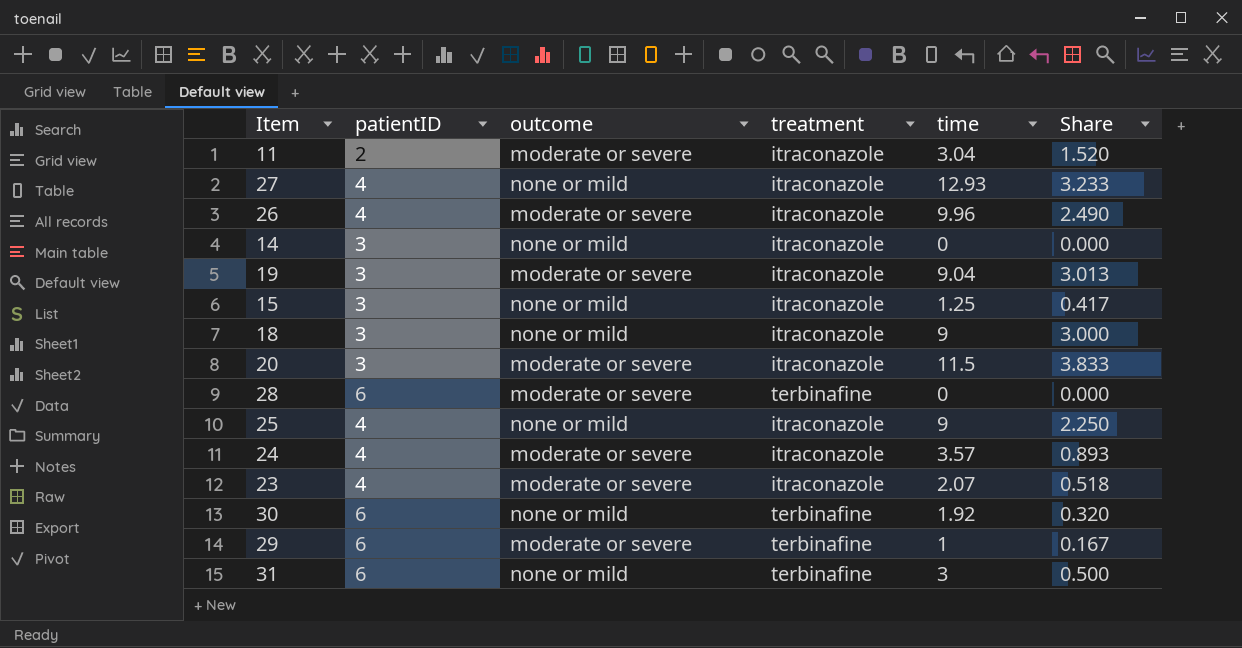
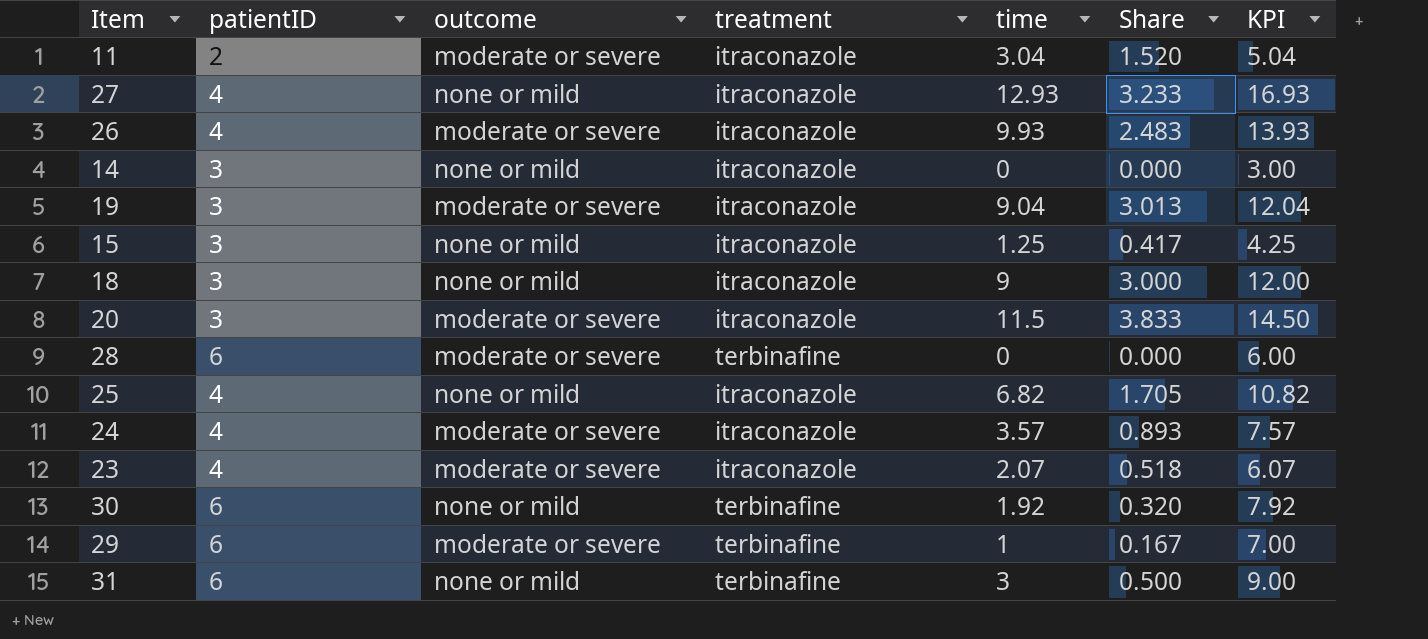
column KPI | formula: none -> [patientID] + [time]
26 | time: 9.96 -> 9.93
26 | Share: 2.490 -> 2.483
25 | time: 9 -> 6.82
25 | Share: 2.250 -> 1.705

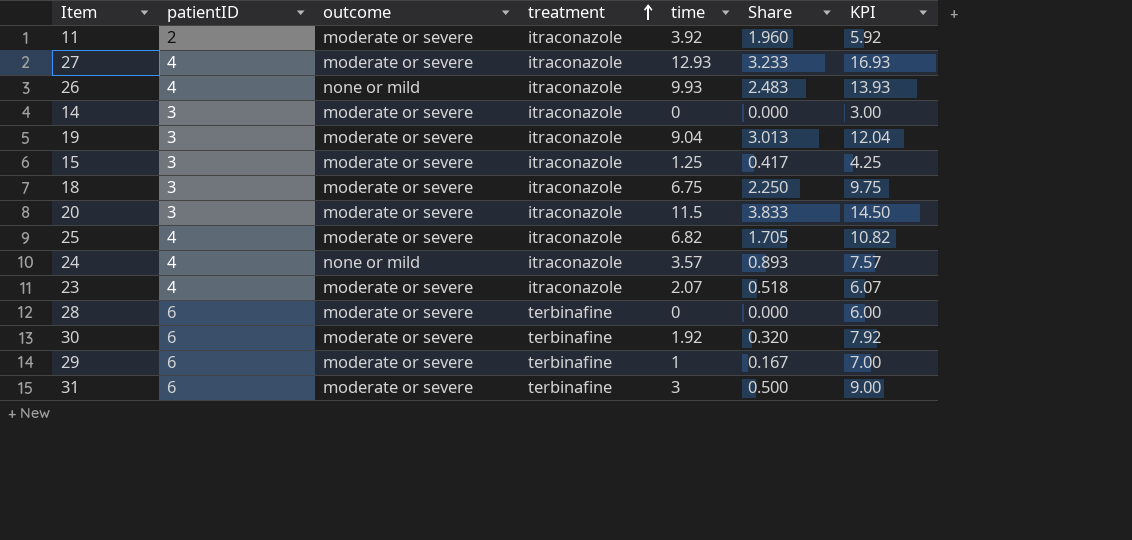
row order: none -> treatment ascending
11 | time: 3.04 -> 3.92
11 | Share: 1.520 -> 1.960
11 | KPI: 5.04 -> 5.92
27 | outcome: none or mild -> moderate or severe
26 | outcome: moderate or severe -> none or mild
14 | outcome: none or mild -> moderate or severe
15 | outcome: none or mild -> moderate or severe
18 | outcome: none or mild -> moderate or severe
18 | time: 9 -> 6.75
18 | Share: 3.000 -> 2.250
18 | KPI: 12.00 -> 9.75
25 | outcome: none or mild -> moderate or severe
24 | outcome: moderate or severe -> none or mild
30 | outcome: none or mild -> moderate or severe
31 | outcome: none or mild -> moderate or severe

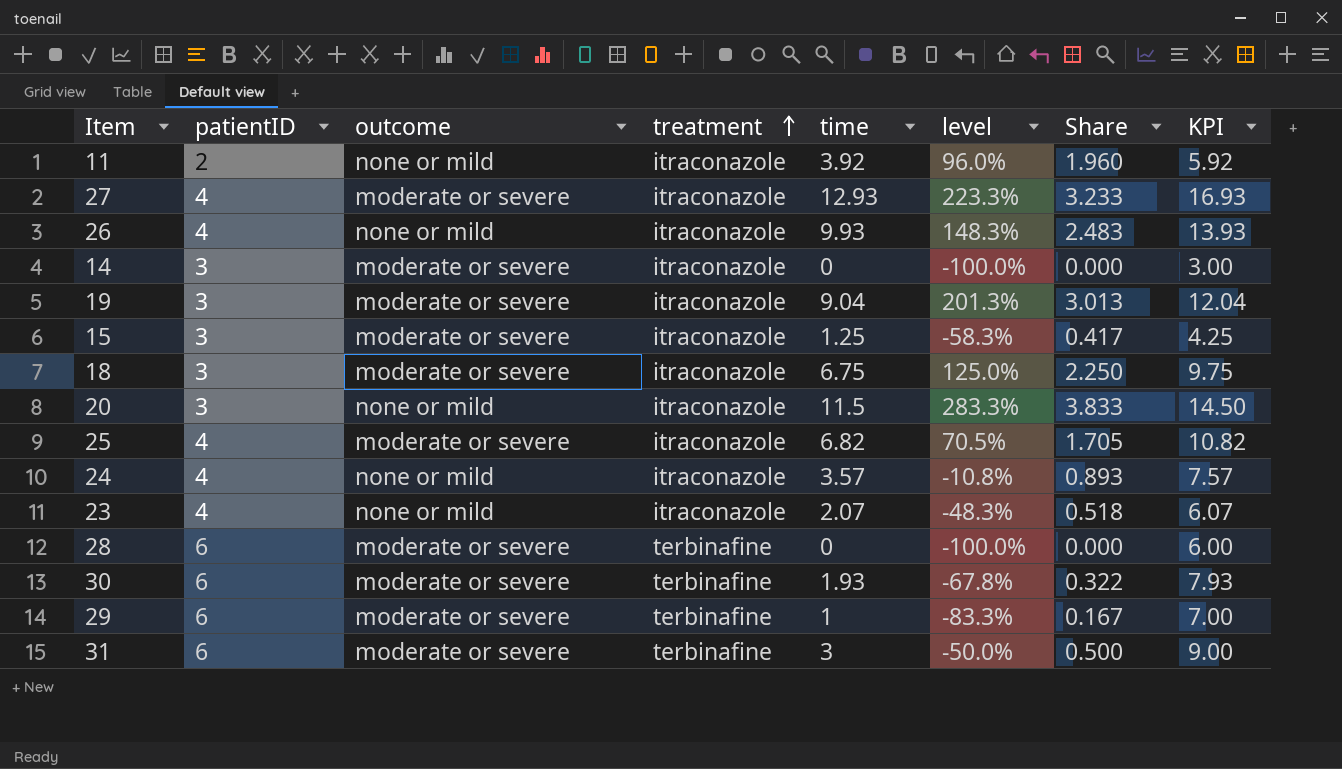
column level | formula: none -> ([time] - [patientID]) / [patientID]
11 | outcome: moderate or severe -> none or mild
20 | outcome: moderate or severe -> none or mild
23 | outcome: moderate or severe -> none or mild
30 | time: 1.92 -> 1.93
30 | Share: 0.320 -> 0.322
30 | KPI: 7.92 -> 7.93

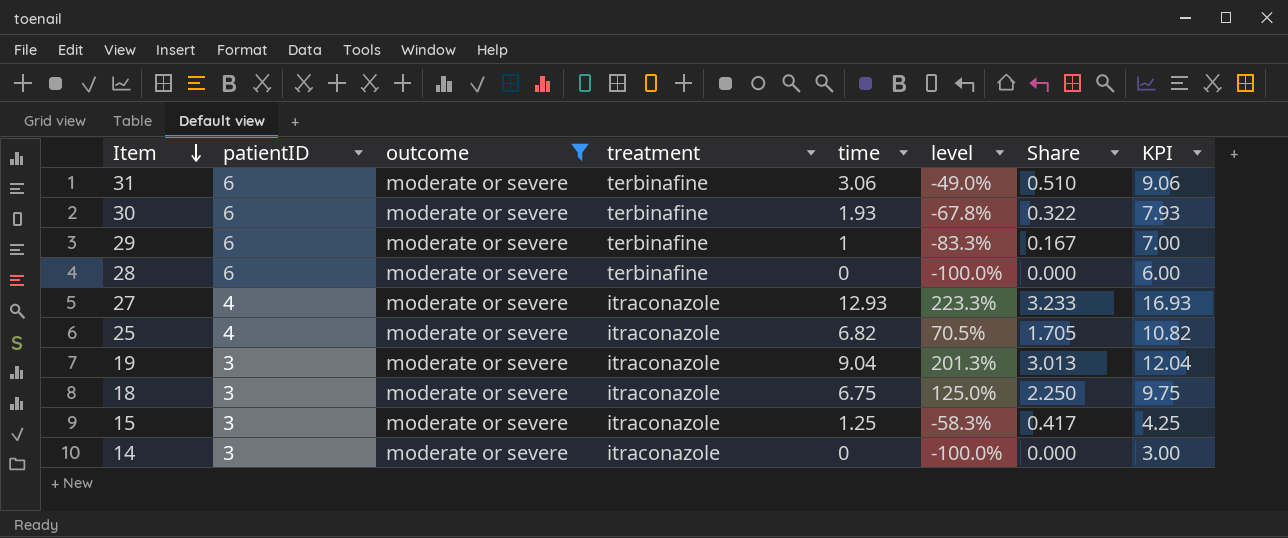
filter: none -> outcome = moderate or severe
row order: treatment ascending -> Item descending
31 | time: 3 -> 3.06
31 | level: -50.0% -> -49.0%
31 | Share: 0.500 -> 0.510
31 | KPI: 9.00 -> 9.06

